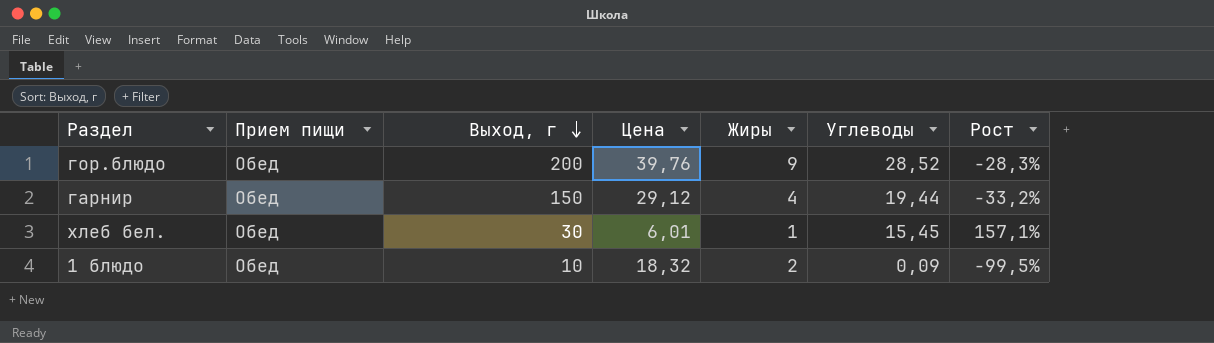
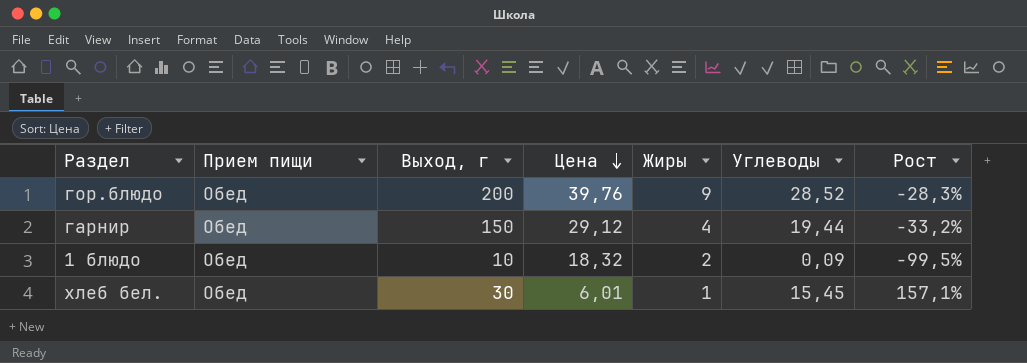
row order: Выход, г descending -> Цена descending

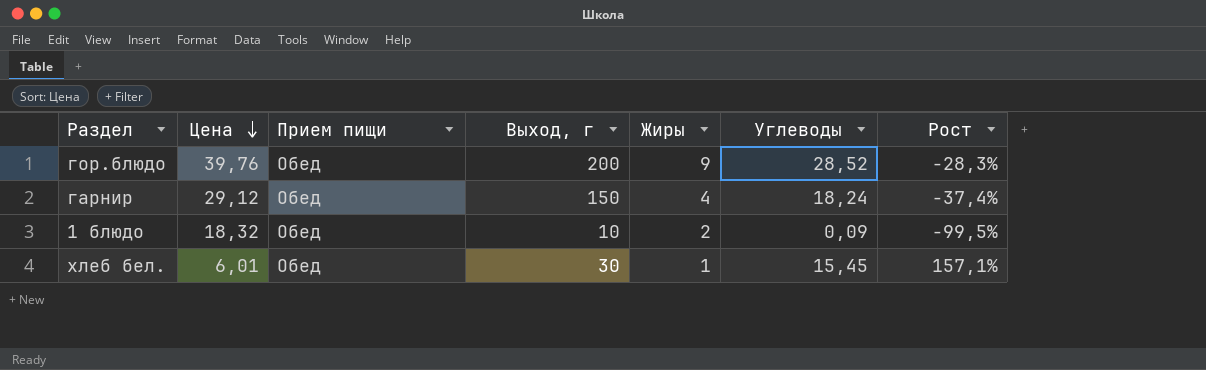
column Цена | position: 4 -> 2
гарнир | Углеводы: 19,44 -> 18,24
гарнир | Рост: -33,2% -> -37,4%

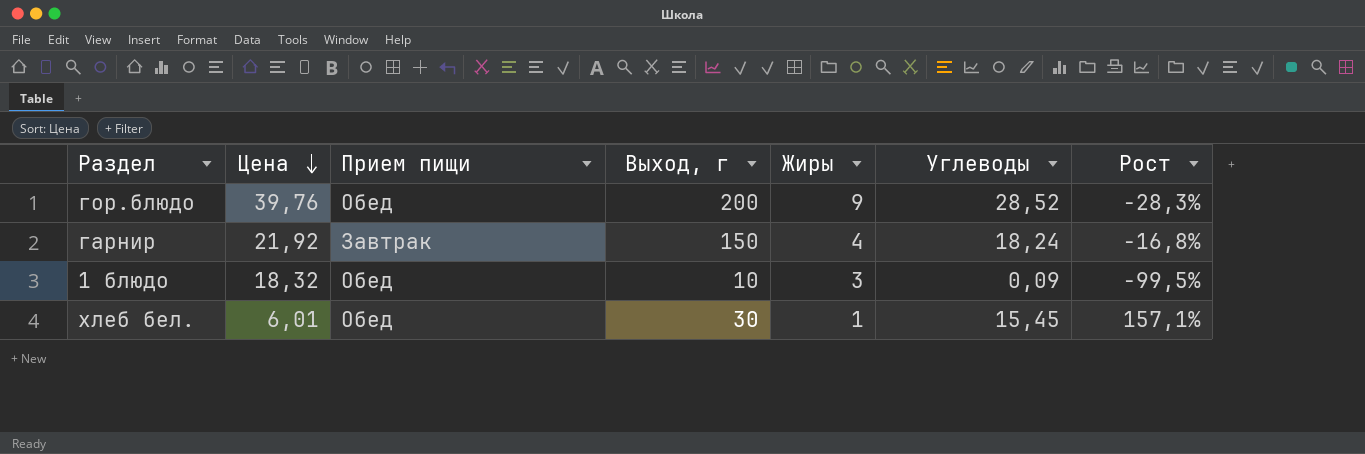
гарнир | Цена: 29,12 -> 21,92
гарнир | Прием пищи: Обед -> Завтрак
гарнир | Рост: -37,4% -> -16,8%
1 блюдо | Жиры: 2 -> 3

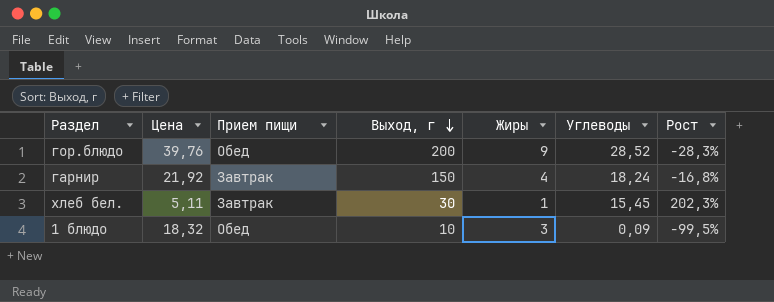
row order: Цена descending -> Выход, г descending
хлеб бел. | Цена: 6,01 -> 5,11
хлеб бел. | Прием пищи: Обед -> Завтрак
хлеб бел. | Рост: 157,1% -> 202,3%

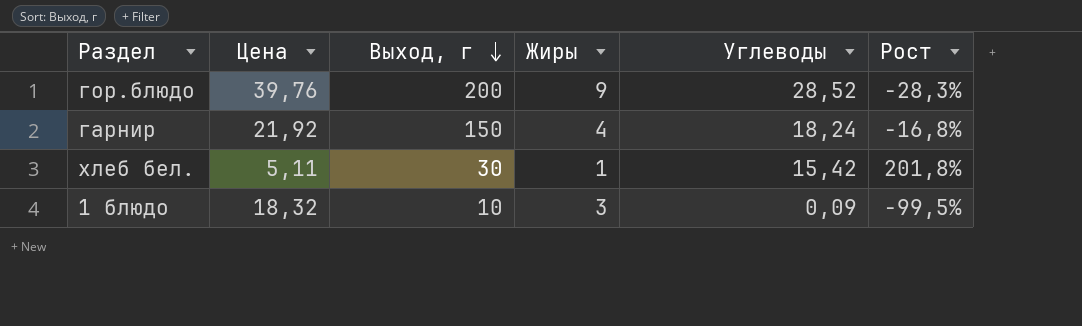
column Прием пищи | position: 3 -> none
хлеб бел. | Углеводы: 15,45 -> 15,42
хлеб бел. | Рост: 202,3% -> 201,8%

